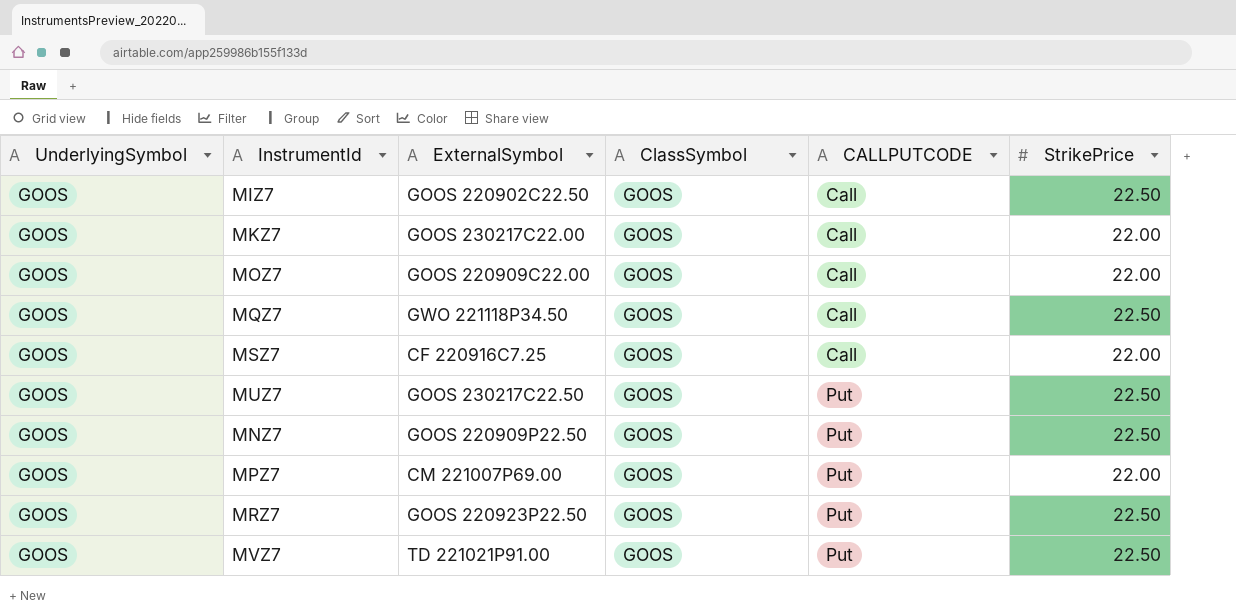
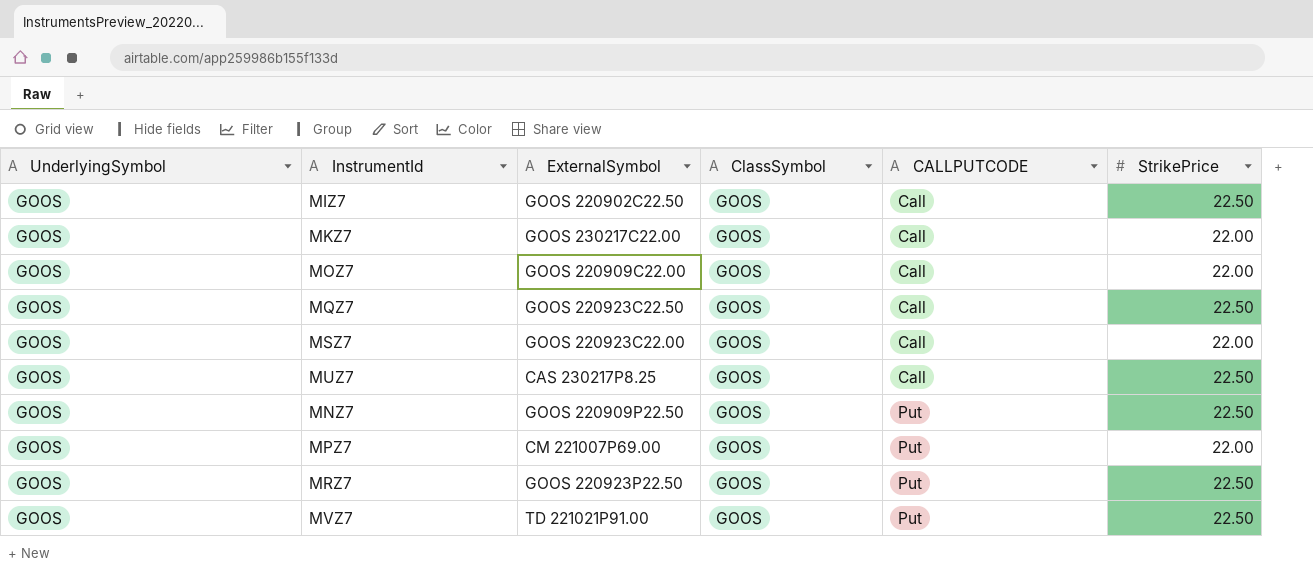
MQZ7 | ExternalSymbol: GWO 221118P34.50 -> GOOS 220923C22.50
MSZ7 | ExternalSymbol: CF 220916C7.25 -> GOOS 220923C22.00
MUZ7 | ExternalSymbol: GOOS 230217C22.50 -> CAS 230217P8.25
MUZ7 | CALLPUTCODE: Put -> Call

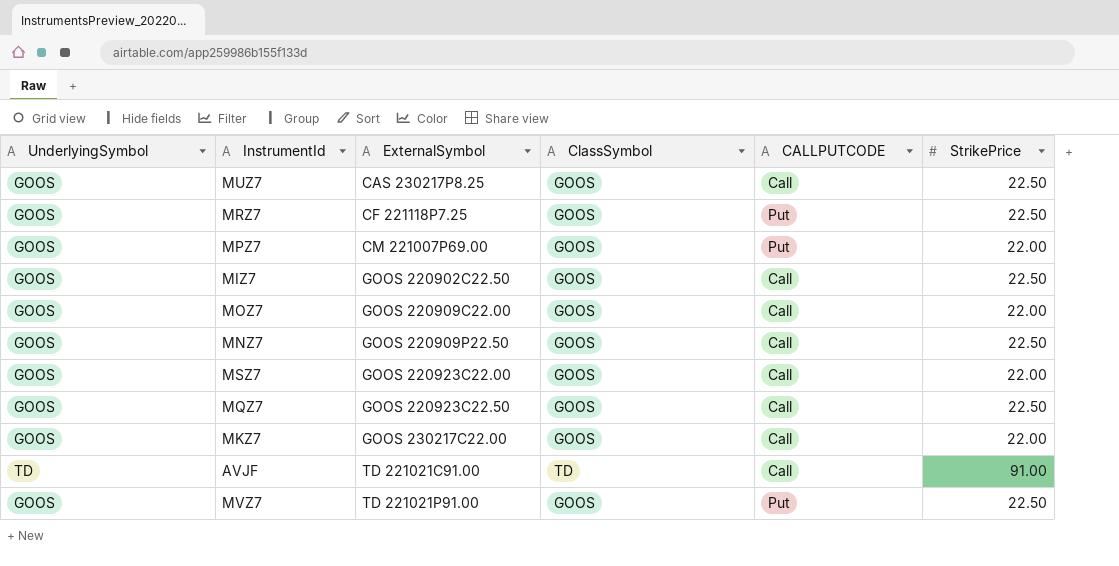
row order: CALLPUTCODE ascending -> ExternalSymbol ascending
MRZ7 | ExternalSymbol: GOOS 220923P22.50 -> CF 221118P7.25
MNZ7 | CALLPUTCODE: Put -> Call
row AVJF: none -> TD | TD 221021C91.00 | TD | Call | 91.00

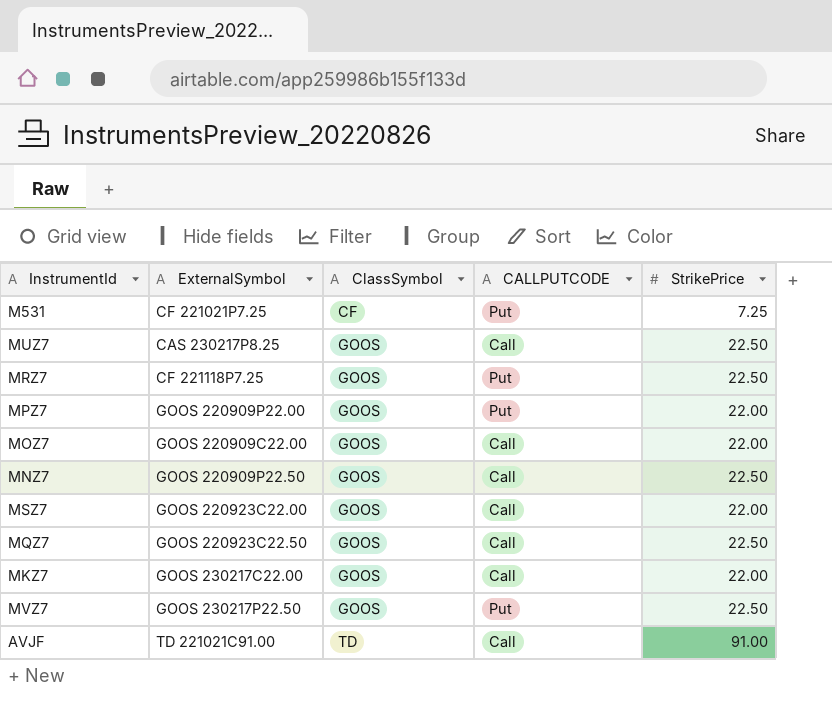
row order: ExternalSymbol ascending -> ClassSymbol ascending
column UnderlyingSymbol | position: 1 -> none
row MIZ7: GOOS | GOOS 220902C22.50 | GOOS | Call | 22.50 -> none
row M531: none -> CF 221021P7.25 | CF | Put | 7.25
MPZ7 | ExternalSymbol: CM 221007P69.00 -> GOOS 220909P22.00
MVZ7 | ExternalSymbol: TD 221021P91.00 -> GOOS 230217P22.50

